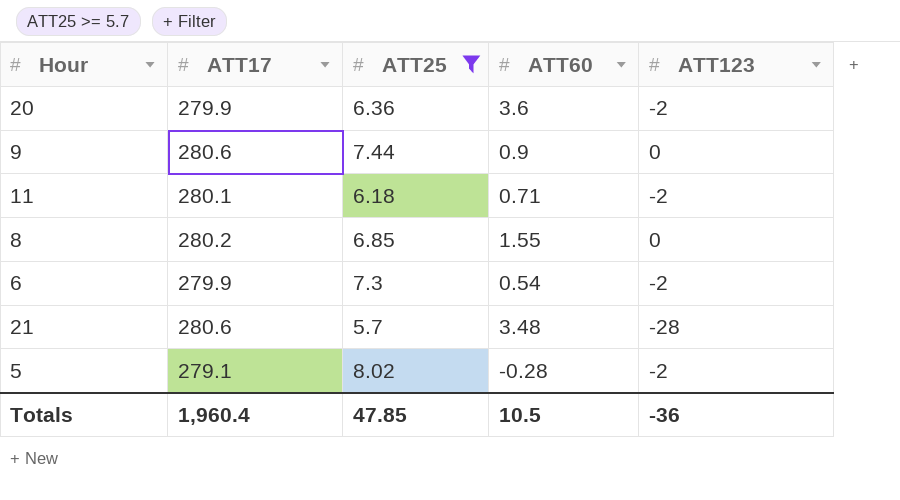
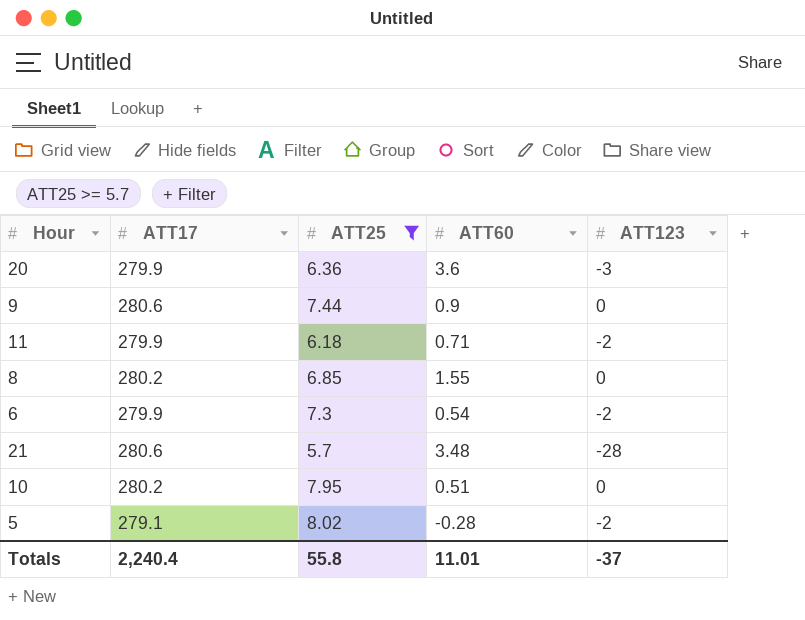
20 | ATT123: -2 -> -3
11 | ATT17: 280.1 -> 279.9
row 10: none -> 280.2 | 7.95 | 0.51 | 0
Totals | ATT17: 1,960.4 -> 2,240.4
Totals | ATT25: 47.85 -> 55.8
Totals | ATT60: 10.5 -> 11.01
Totals | ATT123: -36 -> -37

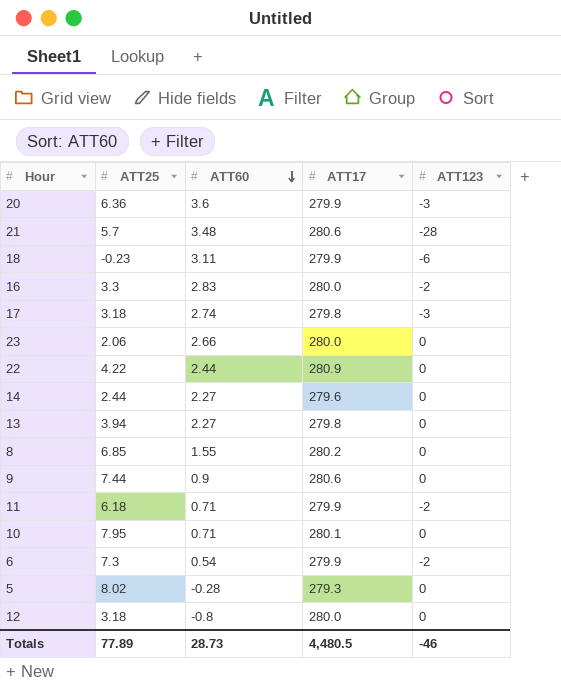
filter: ATT25 >= 5.7 -> none
row order: none -> ATT60 descending
column ATT17 | position: 2 -> 4
10 | ATT60: 0.51 -> 0.71
10 | ATT17: 280.2 -> 280.1
5 | ATT17: 279.1 -> 279.3
5 | ATT123: -2 -> 0
Totals | ATT25: 55.8 -> 77.89
Totals | ATT60: 11.01 -> 28.73
Totals | ATT17: 2,240.4 -> 4,480.5
Totals | ATT123: -37 -> -46

